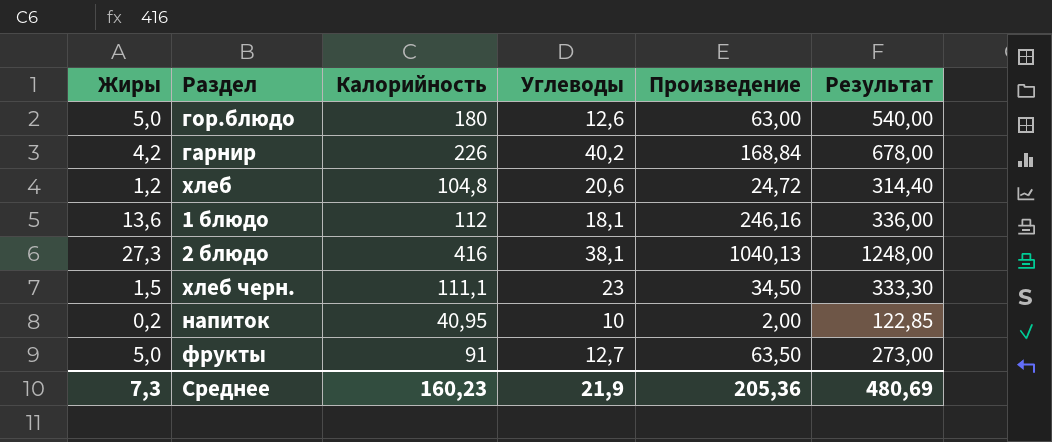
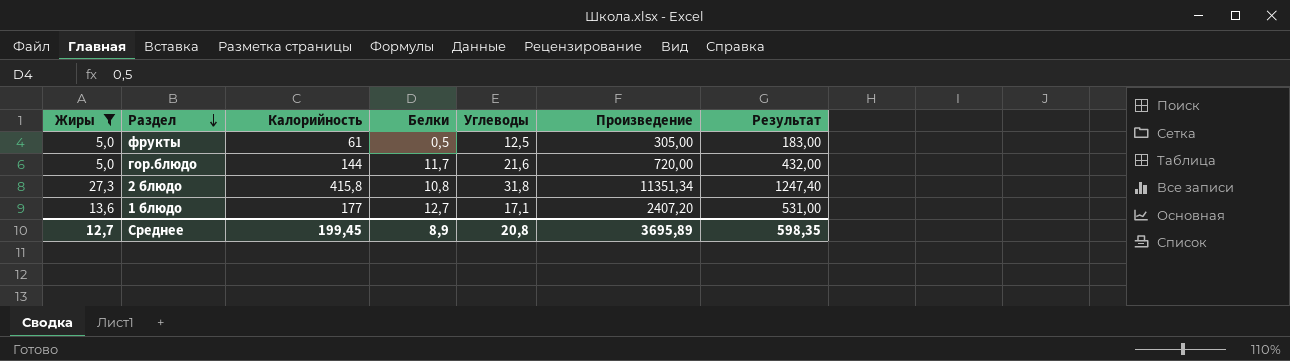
filter: none -> Жиры >= 5,0
row order: none -> Раздел descending
column Белки | position: none -> 4
column Произведение | formula: [Жиры] * [Углеводы] -> [Жиры] * [Калорийность]
фрукты | Калорийность: 91 -> 61
фрукты | Углеводы: 12,7 -> 12,5
фрукты | Результат: 273,00 -> 183,00
гор.блюдо | Калорийность: 180 -> 144
гор.блюдо | Углеводы: 12,6 -> 21,6
гор.блюдо | Результат: 540,00 -> 432,00
2 блюдо | Калорийность: 416 -> 415,8
2 блюдо | Углеводы: 38,1 -> 31,8
2 блюдо | Результат: 1248,00 -> 1247,40
1 блюдо | Калорийность: 112 -> 177
1 блюдо | Углеводы: 18,1 -> 17,1
1 блюдо | Результат: 336,00 -> 531,00
Среднее | Жиры: 7,3 -> 12,7
Среднее | Калорийность: 160,23 -> 199,45
Среднее | Углеводы: 21,9 -> 20,8
Среднее | Произведение: 205,36 -> 3695,89
Среднее | Результат: 480,69 -> 598,35

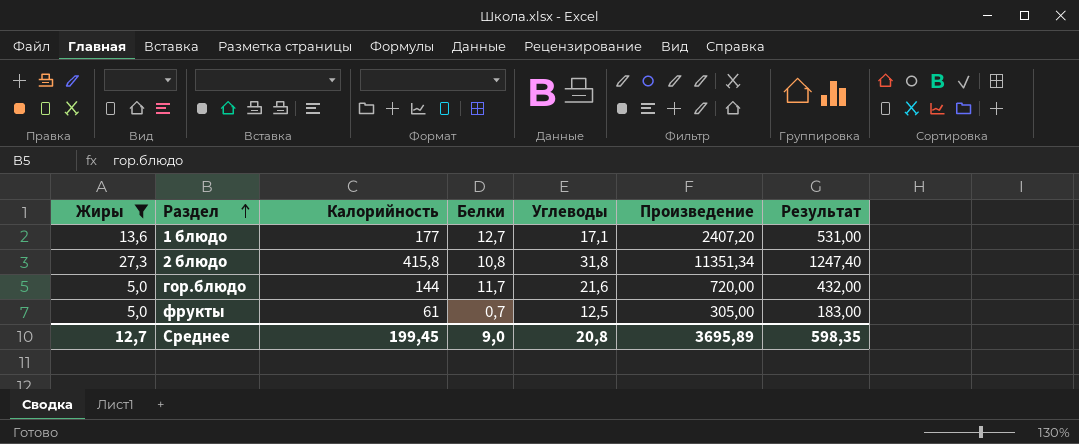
row order: Раздел descending -> Раздел ascending
фрукты | Белки: 0,5 -> 0,7
Среднее | Белки: 8,9 -> 9,0

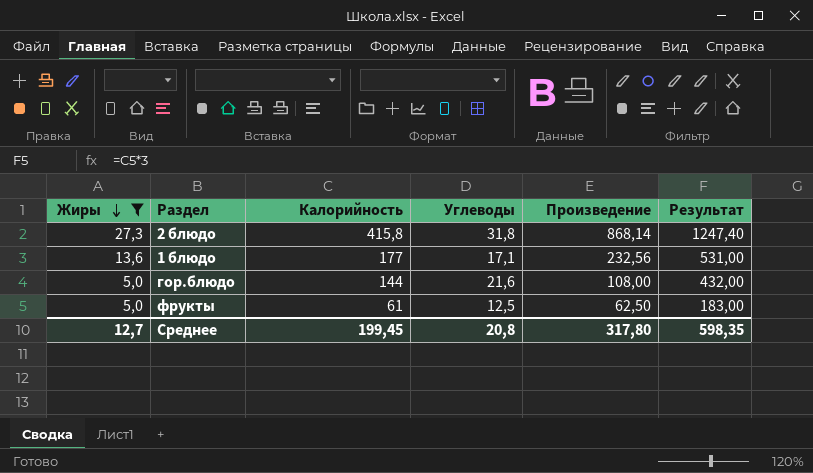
row order: Раздел ascending -> Жиры descending
column Белки | position: 4 -> none
column Произведение | formula: [Жиры] * [Калорийность] -> [Жиры] * [Углеводы]
Среднее | Произведение: 3695,89 -> 317,80

